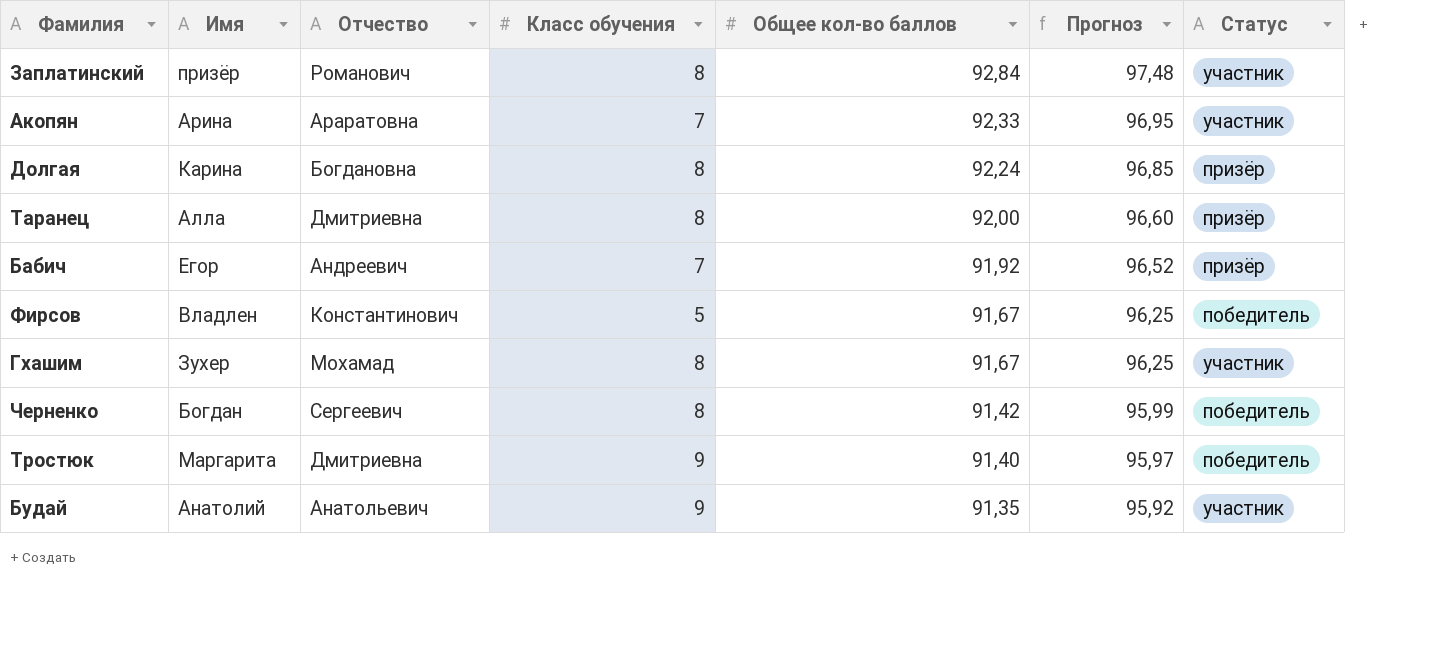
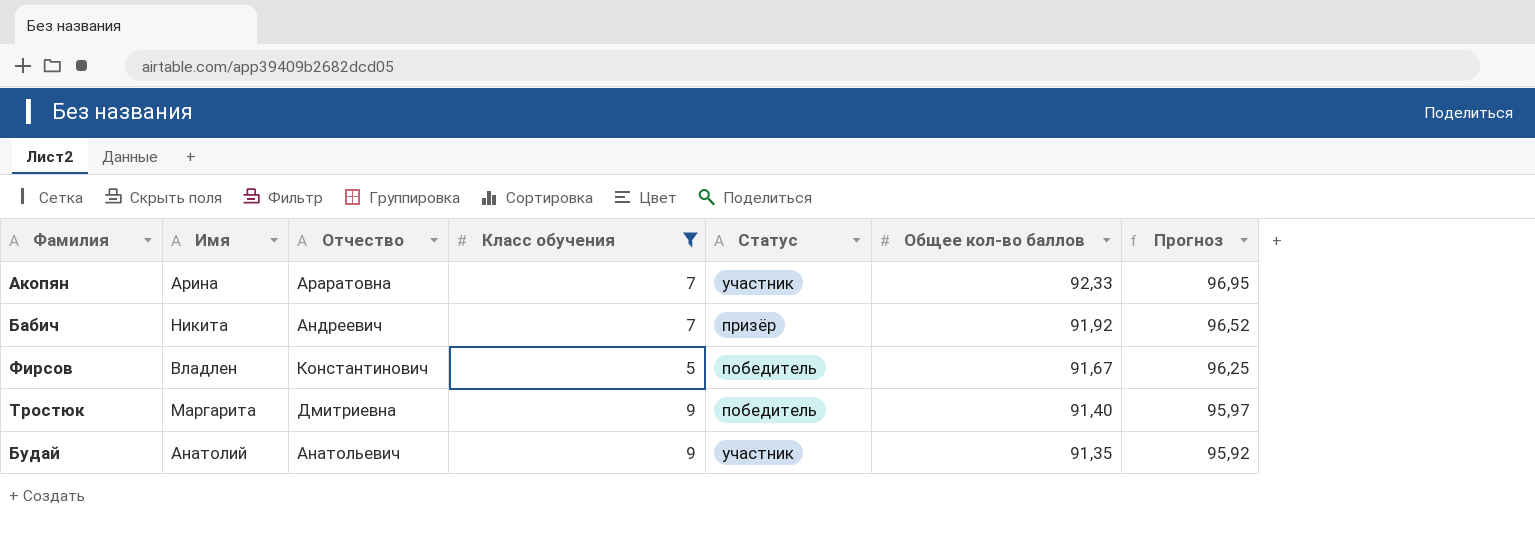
filter: none -> Класс обучения != 8
column Статус | position: 7 -> 5
Бабич | Имя: Егор -> Никита

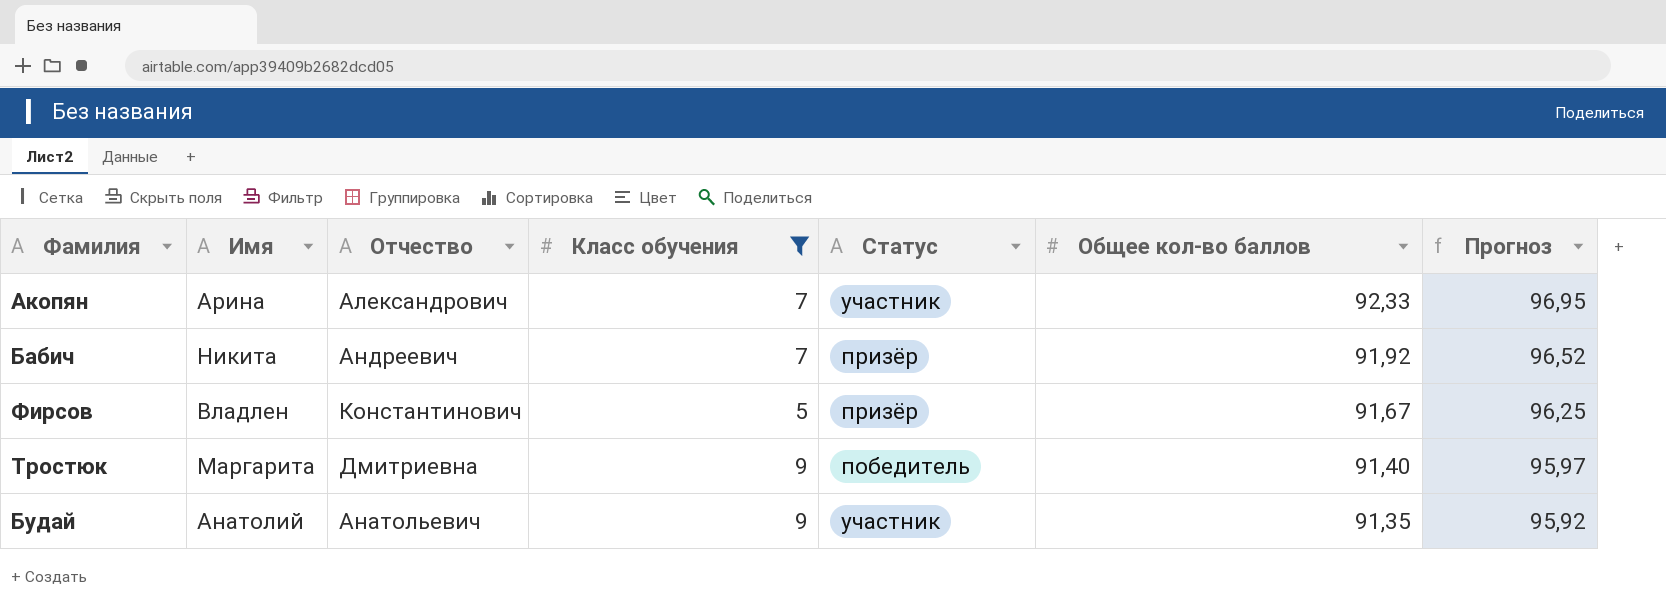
Акопян | Отчество: Араратовна -> Александрович
Фирсов | Статус: победитель -> призёр

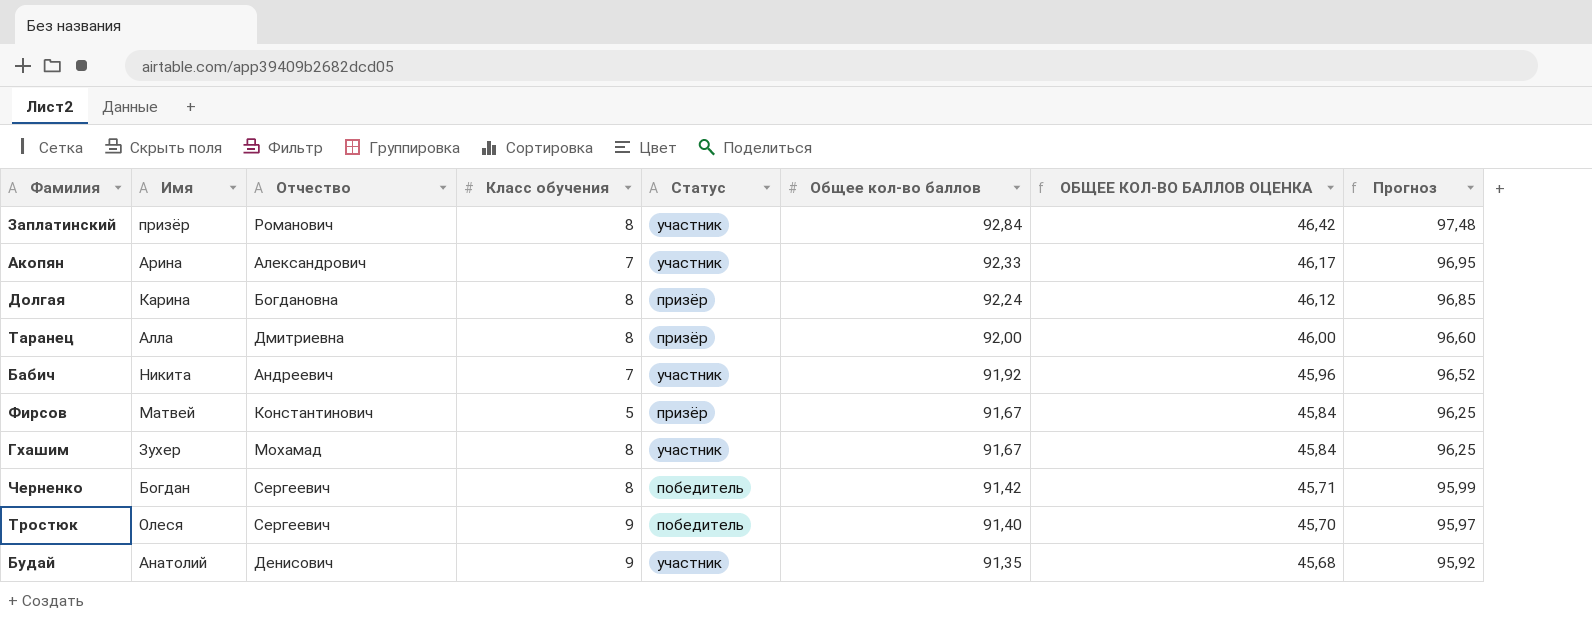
filter: Класс обучения != 8 -> none
column ОБЩЕЕ КОЛ-ВО БАЛЛОВ ОЦЕНКА | formula: none -> [Общее кол-во баллов] * 0,5
Бабич | Статус: призёр -> участник
Фирсов | Имя: Владлен -> Матвей
Тростюк | Имя: Маргарита -> Олеся
Тростюк | Отчество: Дмитриевна -> Сергеевич
Будай | Отчество: Анатольевич -> Денисович

